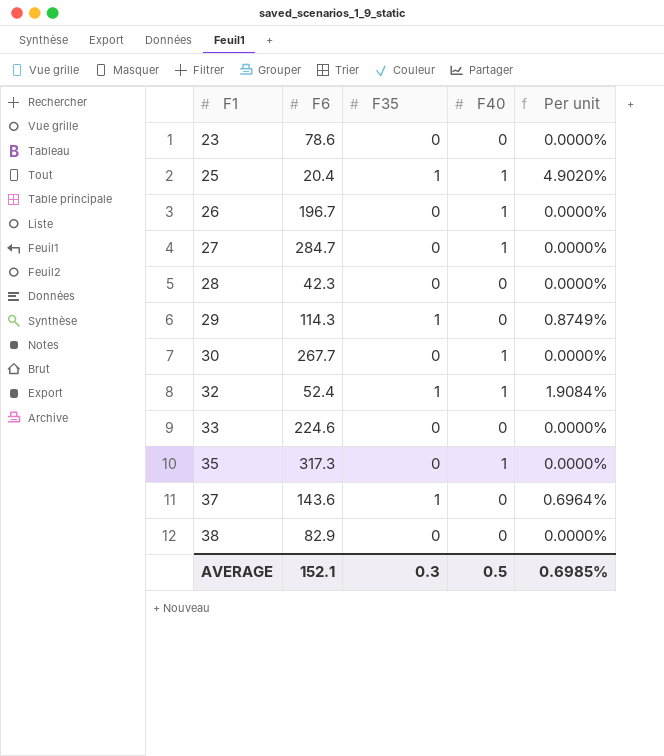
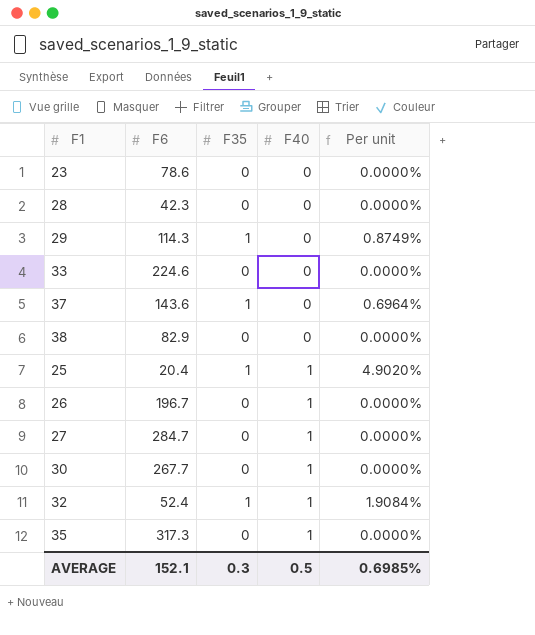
row order: F1 ascending -> F40 ascending

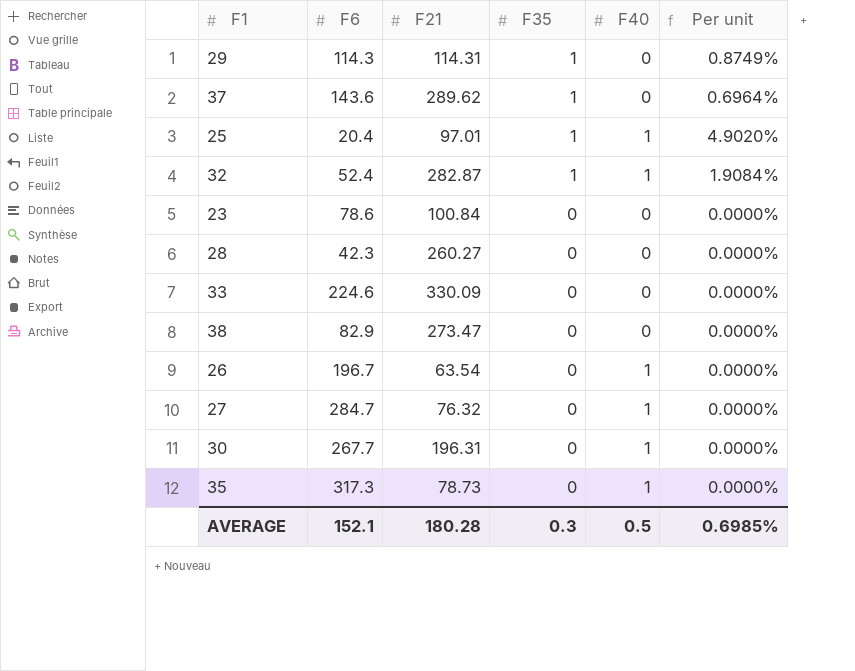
row order: F40 ascending -> F35 descending
column F21 | position: none -> 3

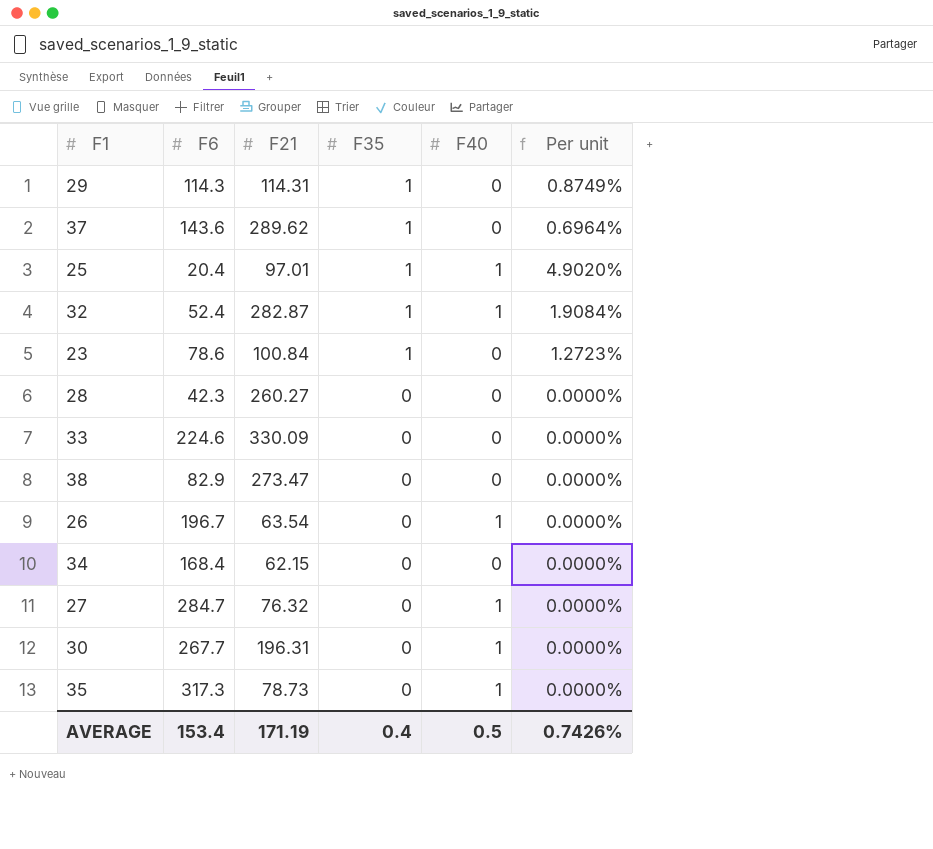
23 | F35: 0 -> 1
23 | Per unit: 0.0000% -> 1.2723%
row 34: none -> 168.4 | 62.15 | 0 | 0 | 0.0000%
AVERAGE | F6: 152.1 -> 153.4
AVERAGE | F21: 180.28 -> 171.19
AVERAGE | F35: 0.3 -> 0.4
AVERAGE | Per unit: 0.6985% -> 0.7426%

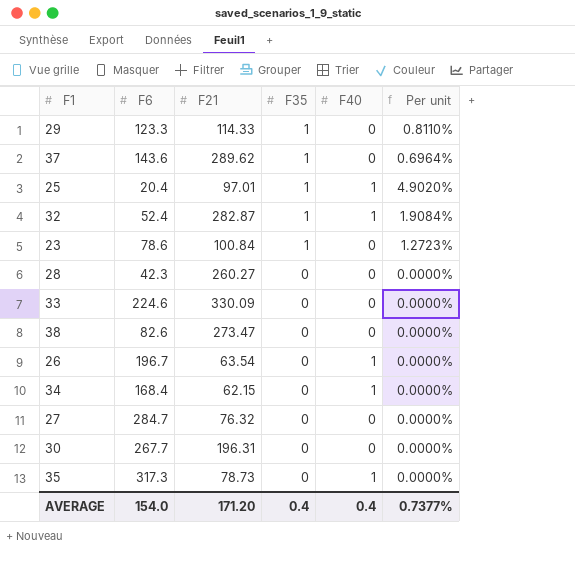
29 | F6: 114.3 -> 123.3
29 | F21: 114.31 -> 114.33
29 | Per unit: 0.8749% -> 0.8110%
38 | F6: 82.9 -> 82.6
34 | F40: 0 -> 1
27 | F40: 1 -> 0
30 | F40: 1 -> 0
AVERAGE | F6: 153.4 -> 154.0
AVERAGE | F21: 171.19 -> 171.20
AVERAGE | F40: 0.5 -> 0.4
AVERAGE | Per unit: 0.7426% -> 0.7377%

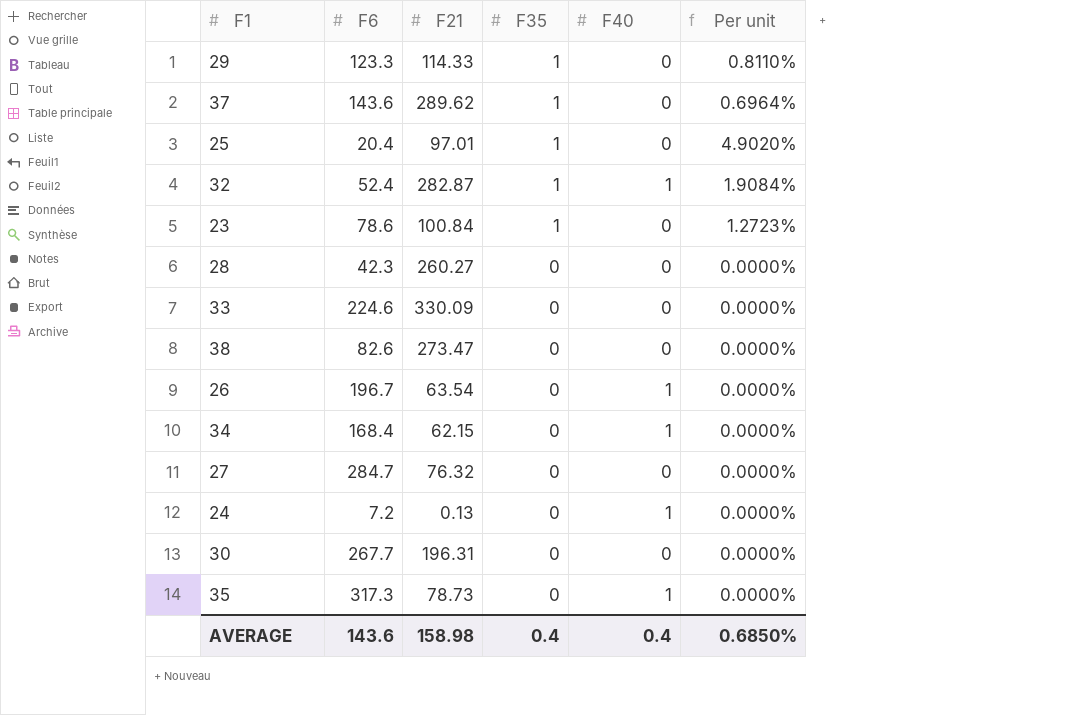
25 | F40: 1 -> 0
row 24: none -> 7.2 | 0.13 | 0 | 1 | 0.0000%
AVERAGE | F6: 154.0 -> 143.6
AVERAGE | F21: 171.20 -> 158.98
AVERAGE | Per unit: 0.7377% -> 0.6850%

